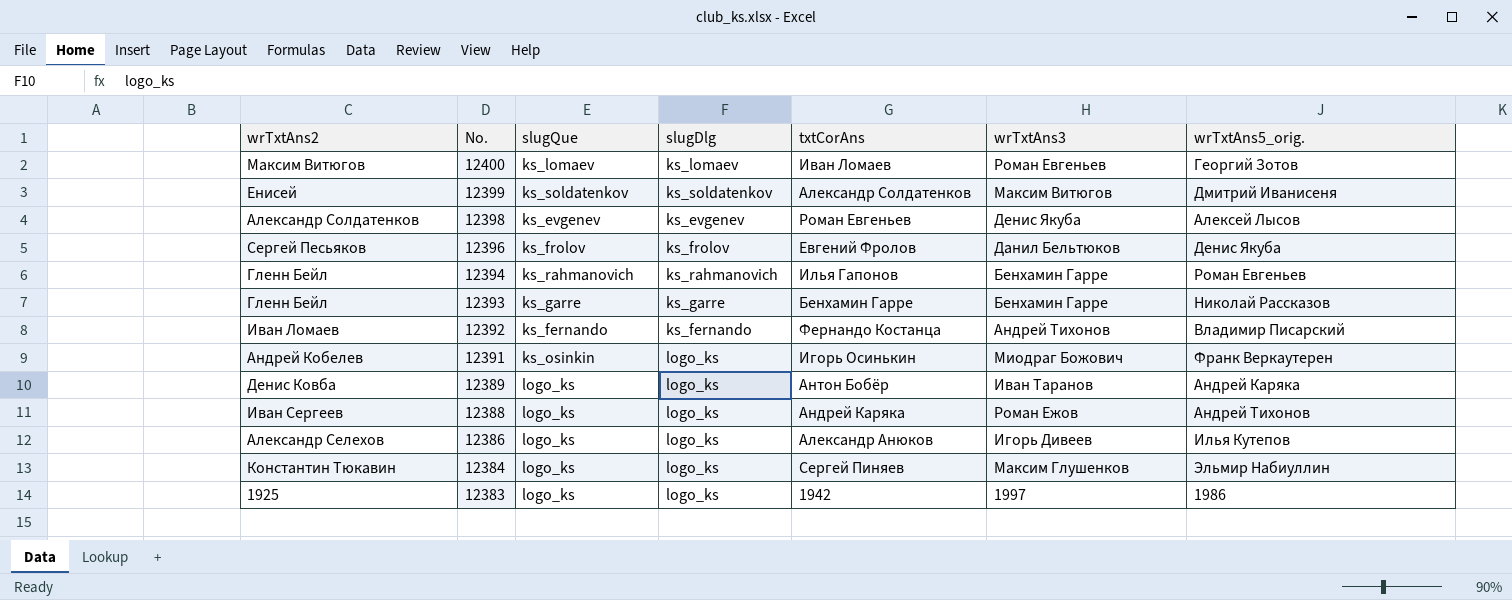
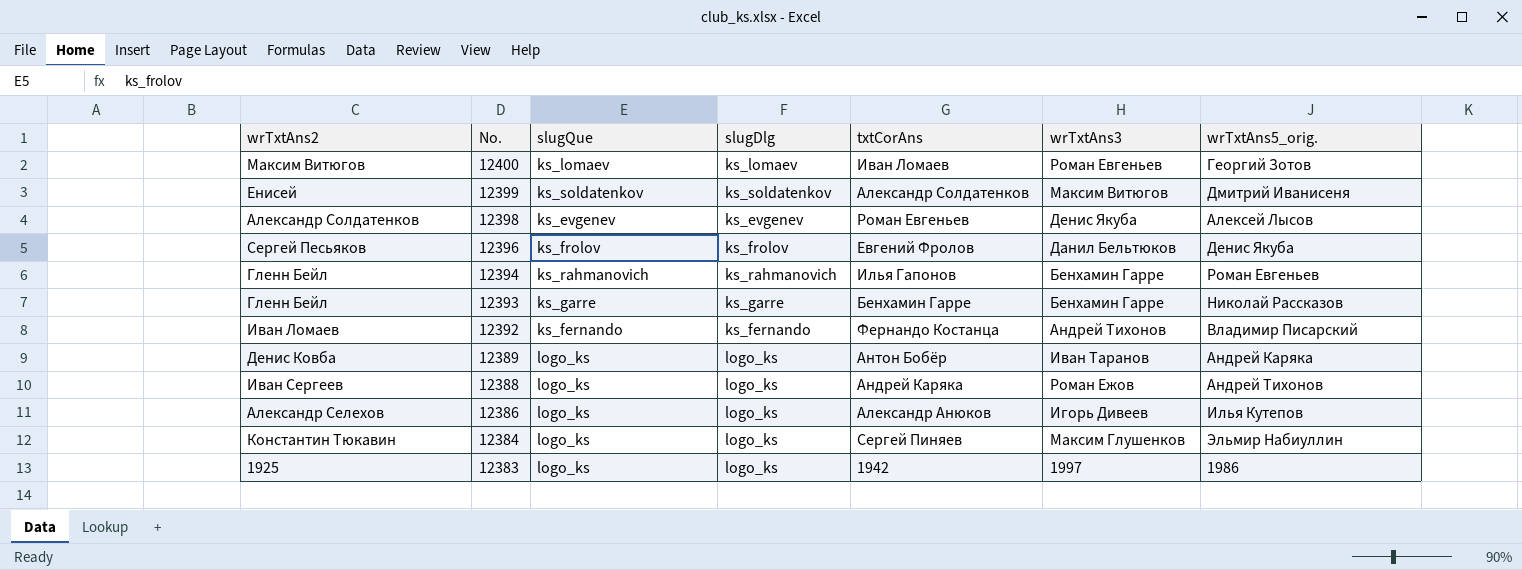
row 12391: Андрей Кобелев | ks_osinkin | logo_ks | Игорь Осинькин | Миодраг Божович | Франк Веркаутерен -> none

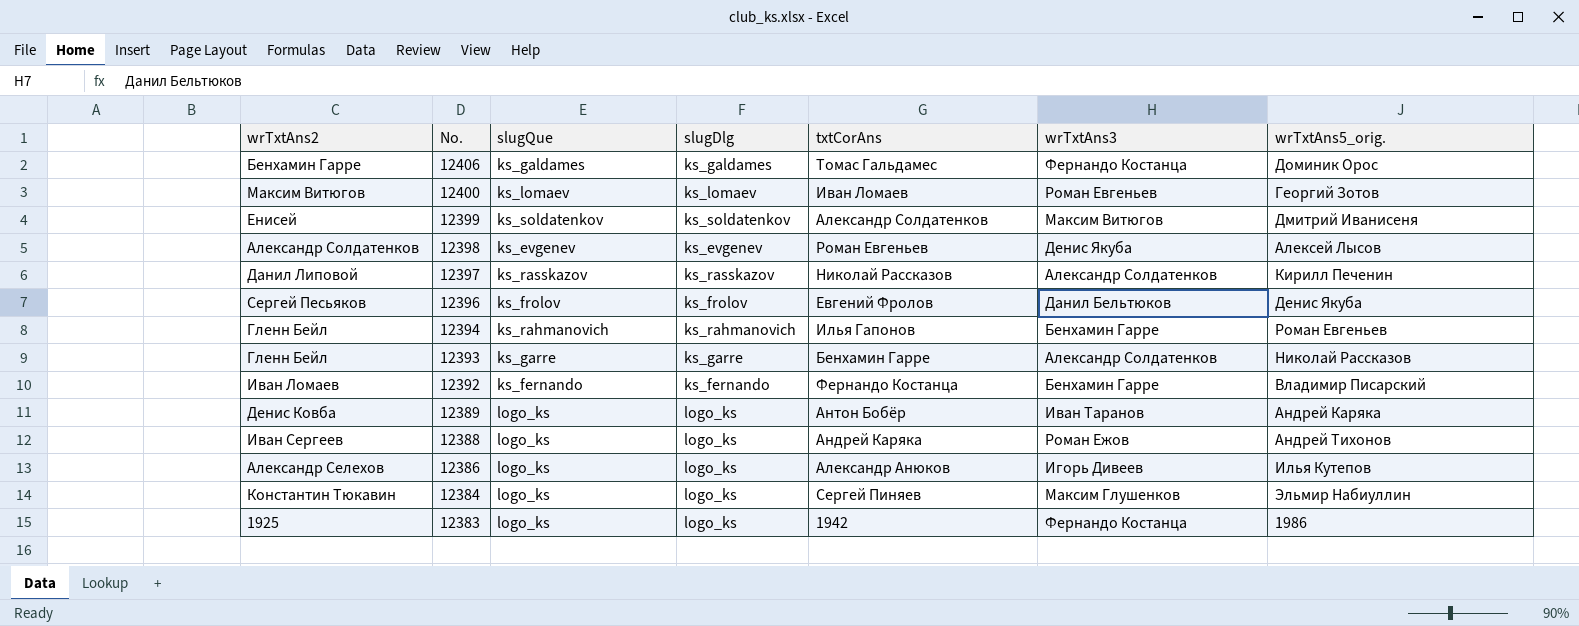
row 12406: none -> Бенхамин Гарре | ks_galdames | ks_galdames | Томас Гальдамес | Фернандо Костанца | Доминик Орос
row 12397: none -> Данил Липовой | ks_rasskazov | ks_rasskazov | Николай Рассказов | Александр Солдатенков | Кирилл Печенин
12393 | wrTxtAns3: Бенхамин Гарре -> Александр Солдатенков
12392 | wrTxtAns3: Андрей Тихонов -> Бенхамин Гарре
12383 | wrTxtAns3: 1997 -> Фернандо Костанца

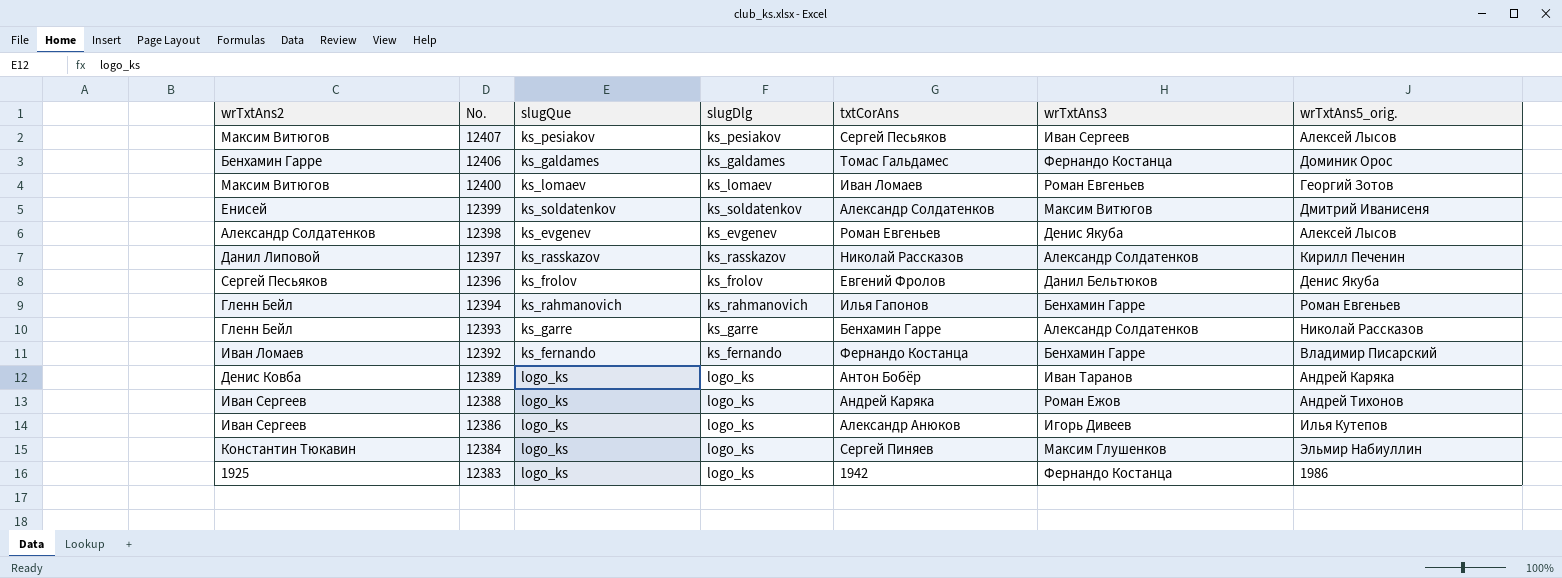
row 12407: none -> Максим Витюгов | ks_pesiakov | ks_pesiakov | Сергей Песьяков | Иван Сергеев | Алексей Лысов
12386 | wrTxtAns2: Александр Селехов -> Иван Сергеев

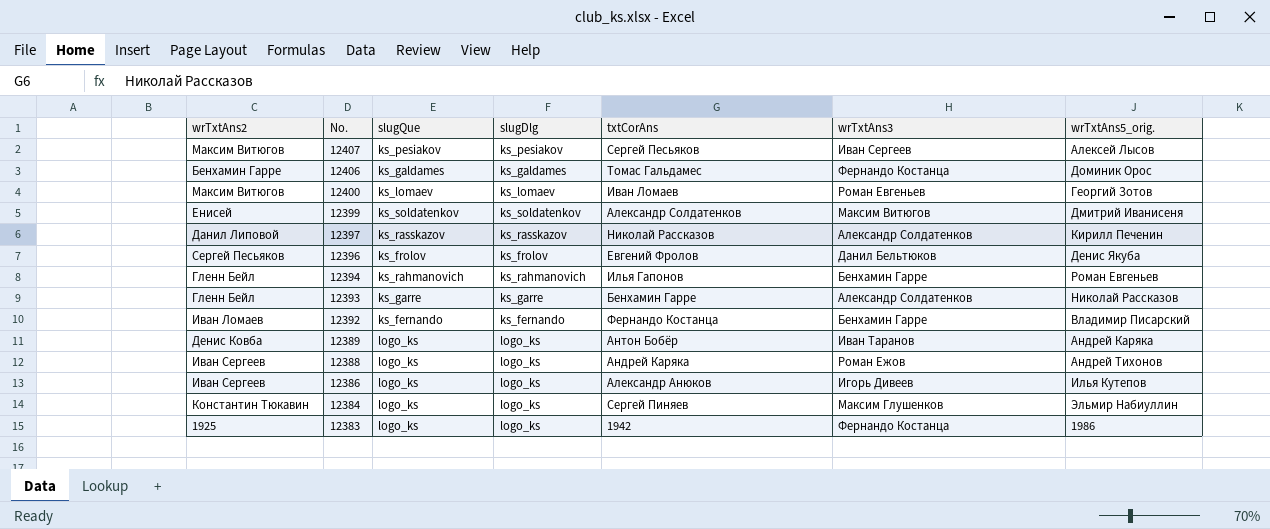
row 12398: Александр Солдатенков | ks_evgenev | ks_evgenev | Роман Евгеньев | Денис Якуба | Алексей Лысов -> none

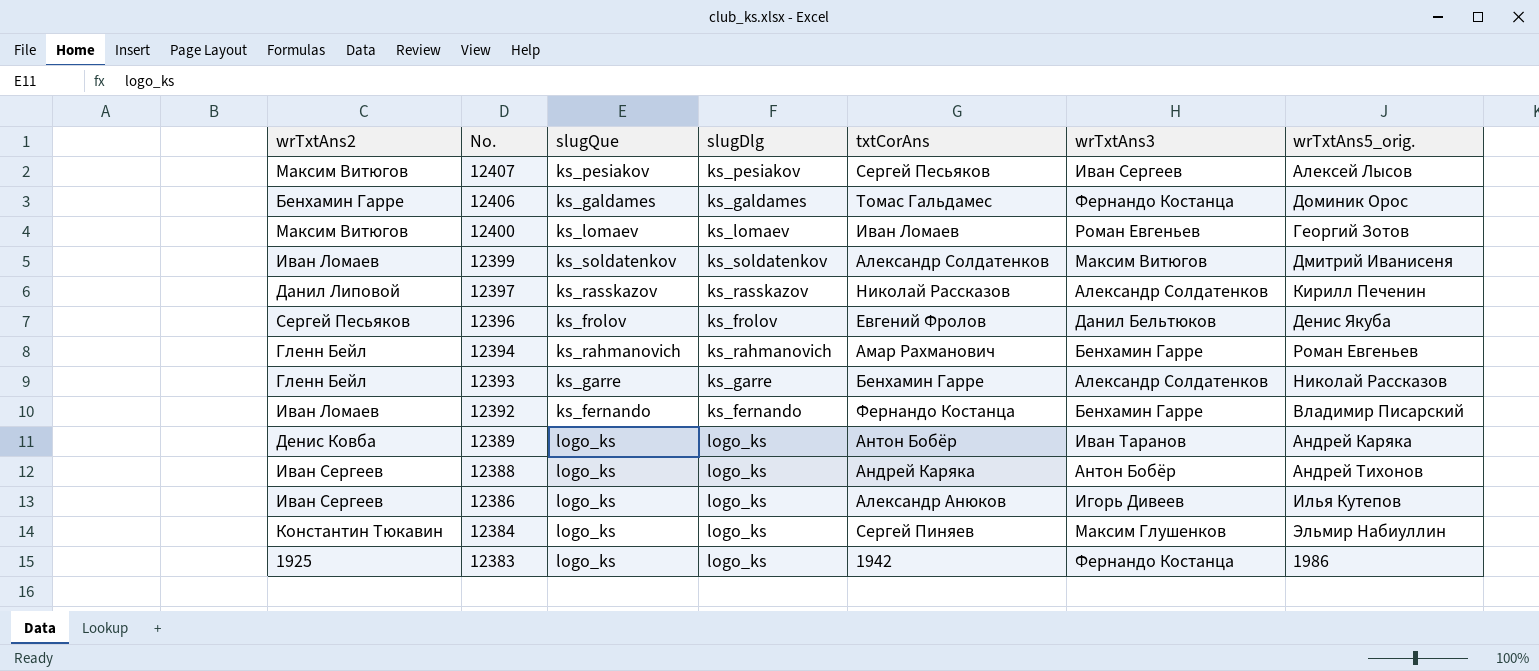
12399 | wrTxtAns2: Енисей -> Иван Ломаев
12394 | txtCorAns: Илья Гапонов -> Амар Рахманович
12388 | wrTxtAns3: Роман Ежов -> Антон Бобёр

